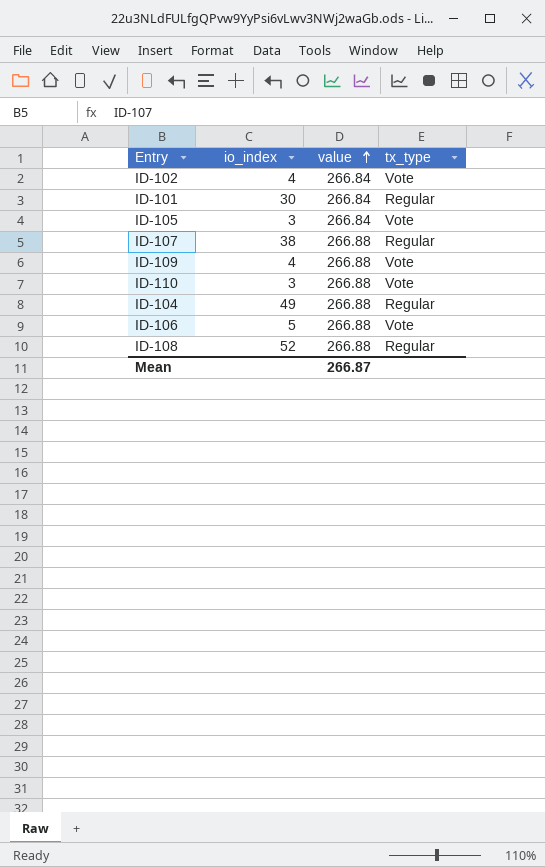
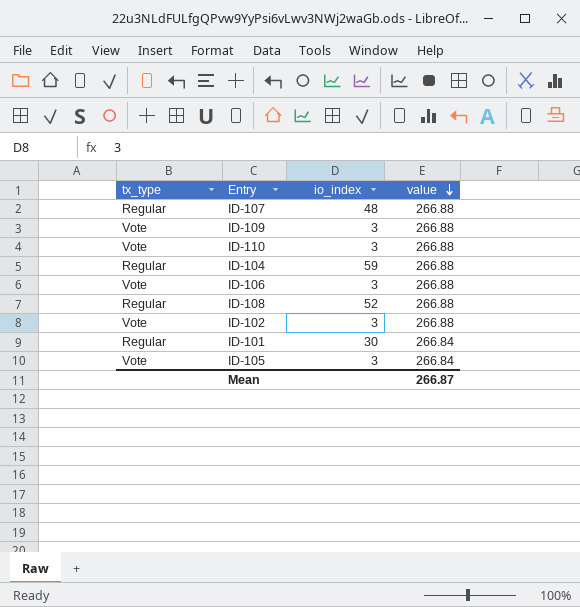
row order: value ascending -> value descending
column tx_type | position: 4 -> 1
ID-107 | io_index: 38 -> 48
ID-109 | io_index: 4 -> 3
ID-104 | io_index: 49 -> 59
ID-106 | io_index: 5 -> 3
ID-102 | io_index: 4 -> 3
ID-102 | value: 266.84 -> 266.88

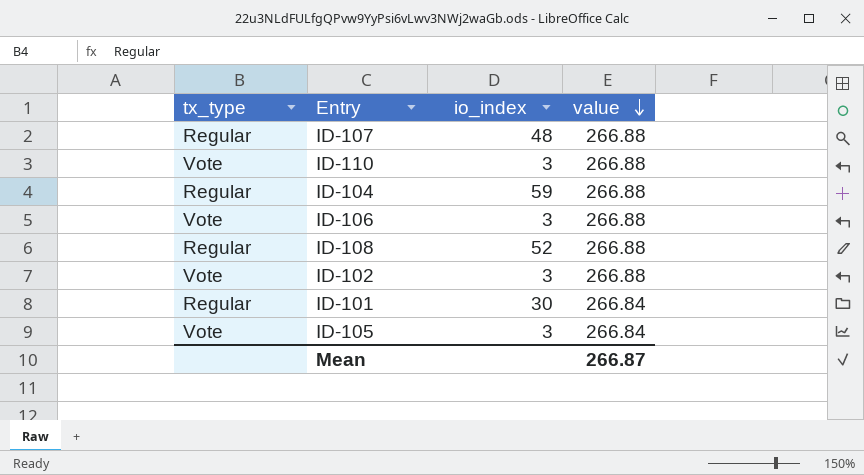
row ID-109: Vote | 3 | 266.88 -> none

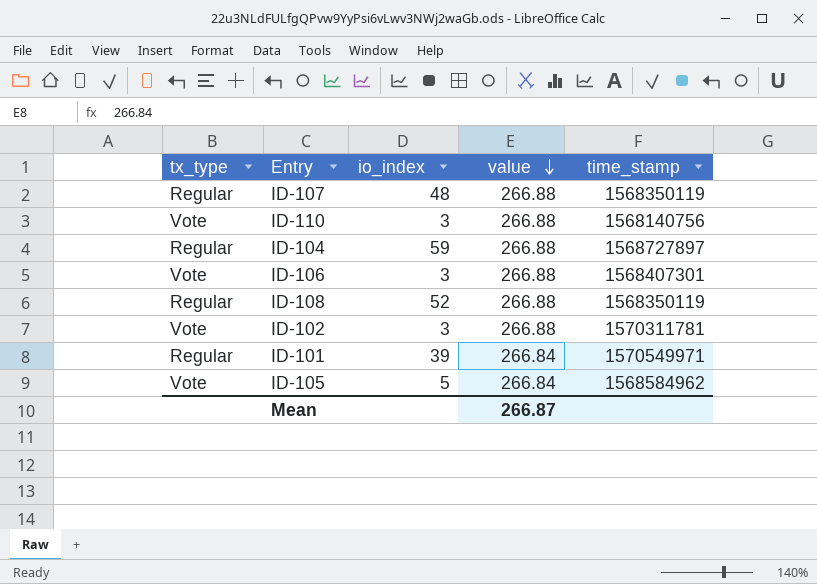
column time_stamp | position: none -> 5
ID-101 | io_index: 30 -> 39
ID-105 | io_index: 3 -> 5

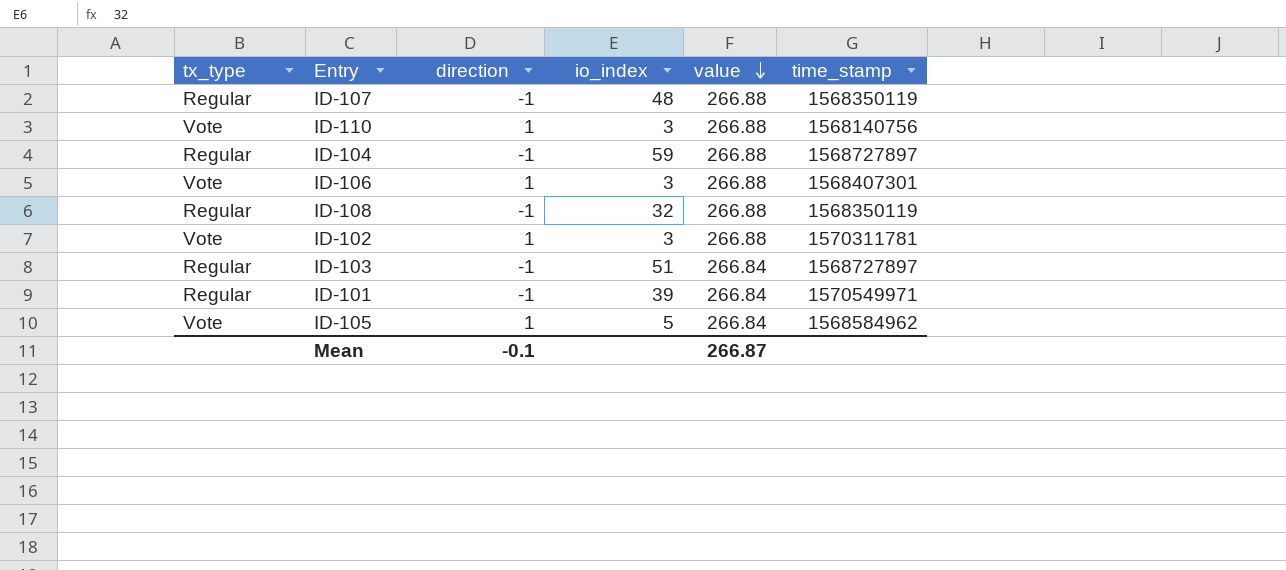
column direction | position: none -> 3
ID-108 | io_index: 52 -> 32
row ID-103: none -> Regular | -1 | 51 | 266.84 | 1568727897

